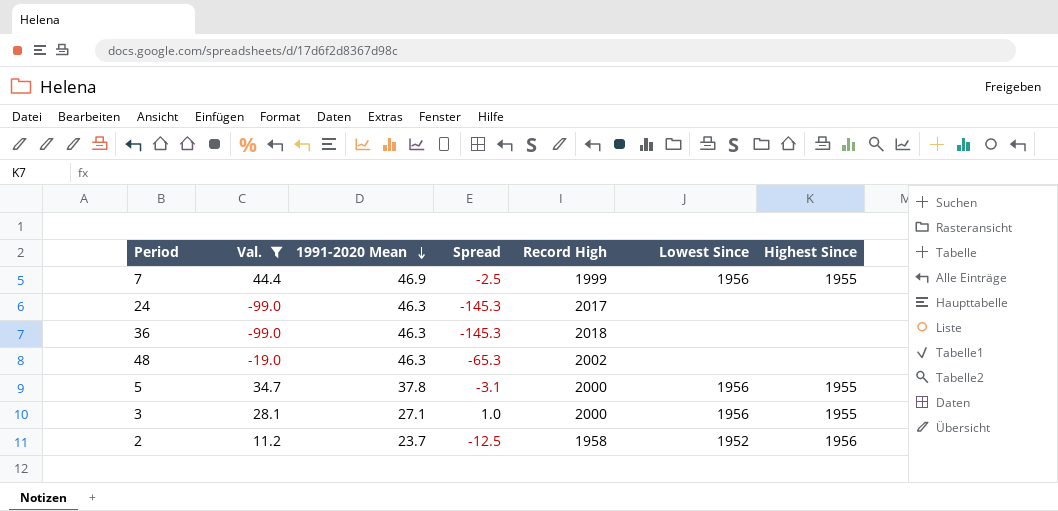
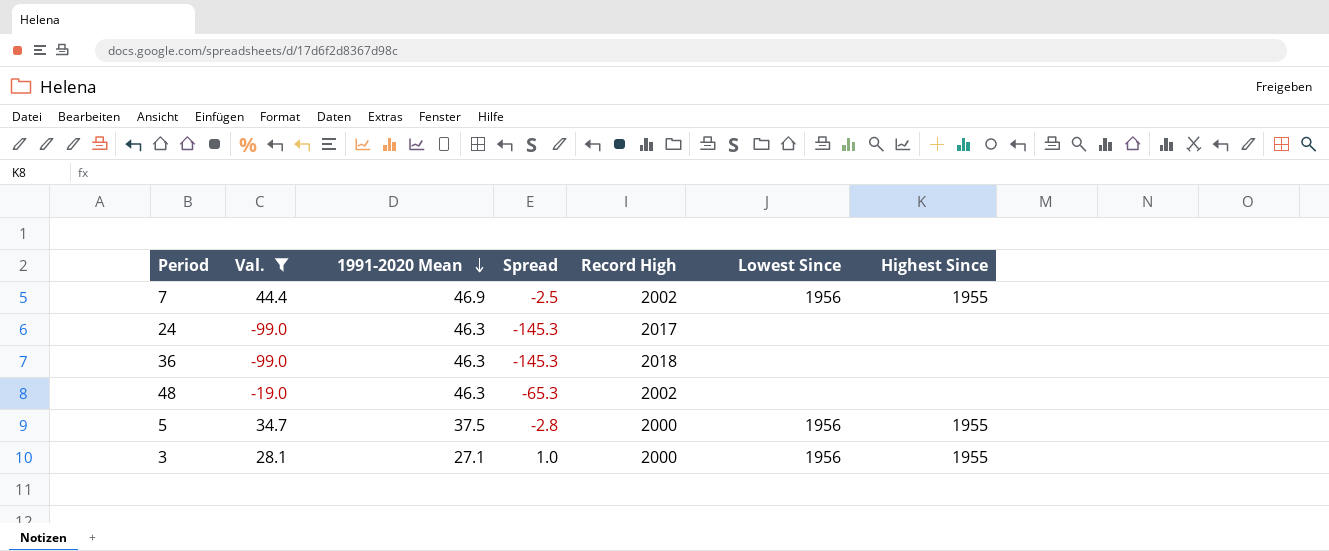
row 2: 11.2 | 23.7 | -12.5 | 1958 | 1952 | 1956 -> none
7 | Record High: 1999 -> 2002
5 | 1991-2020 Mean: 37.8 -> 37.5
5 | Spread: -3.1 -> -2.8

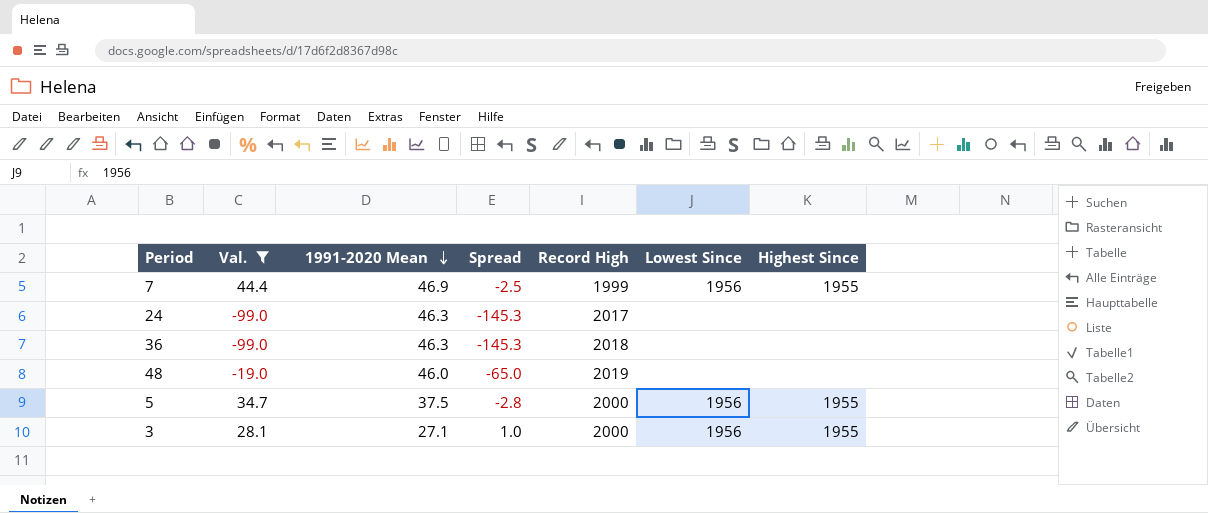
7 | Record High: 2002 -> 1999
48 | 1991-2020 Mean: 46.3 -> 46.0
48 | Spread: -65.3 -> -65.0
48 | Record High: 2002 -> 2019

